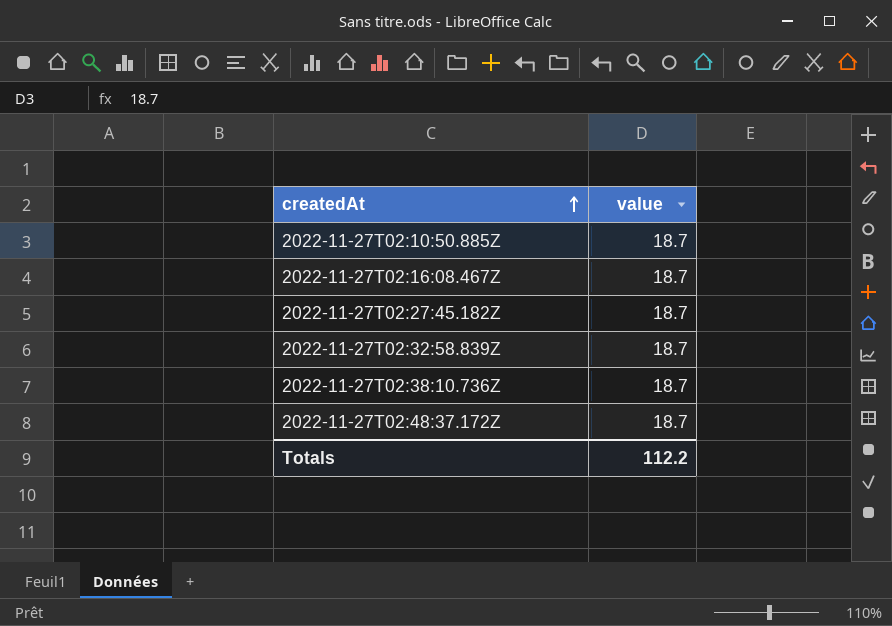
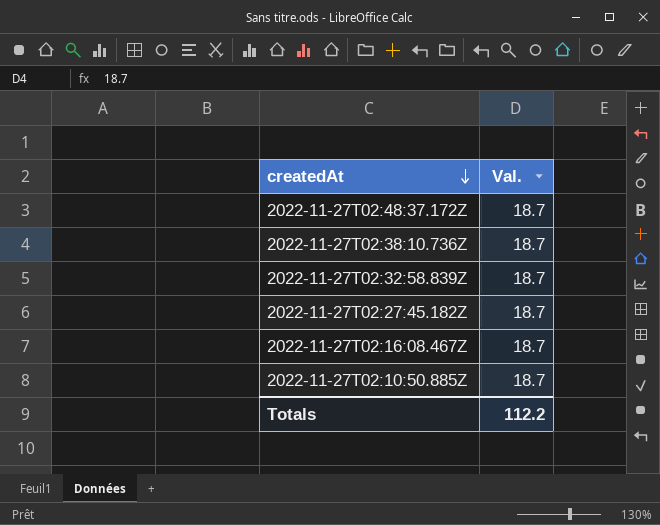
row order: createdAt ascending -> createdAt descending
column name: value -> Val.

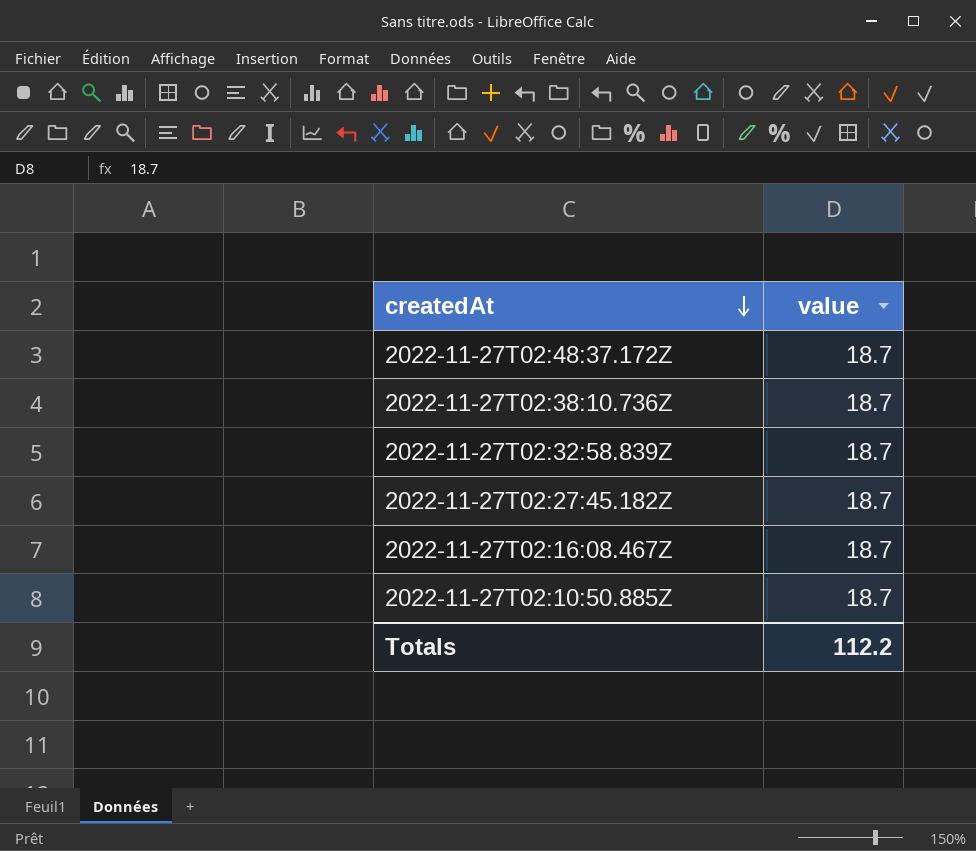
column name: Val. -> value

